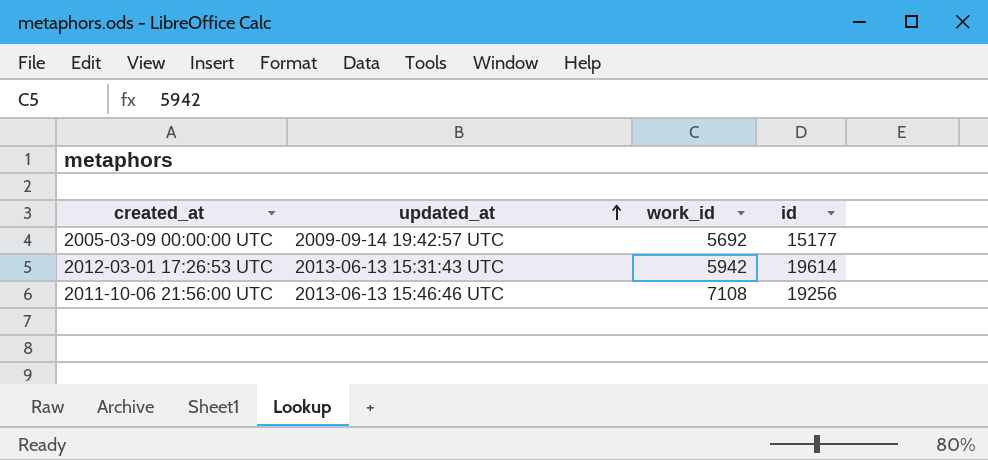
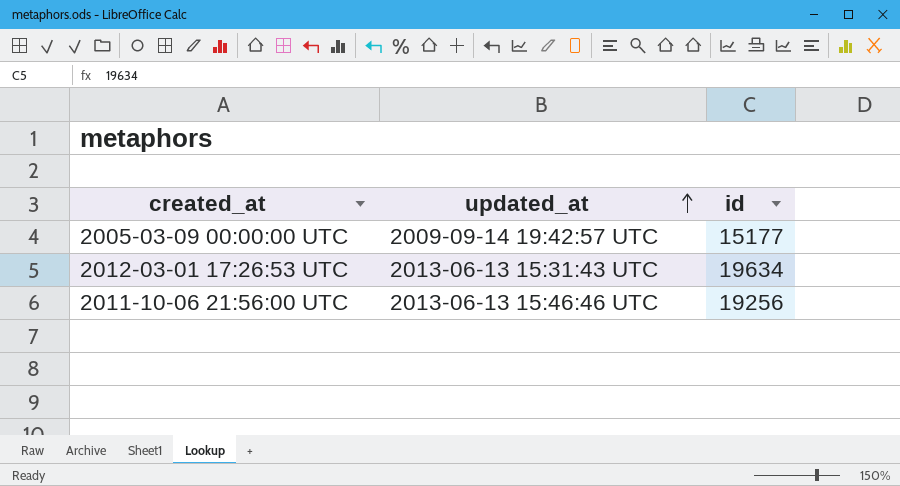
column work_id | position: 3 -> none
2012-03-01 17:26:53 UTC | id: 19614 -> 19634

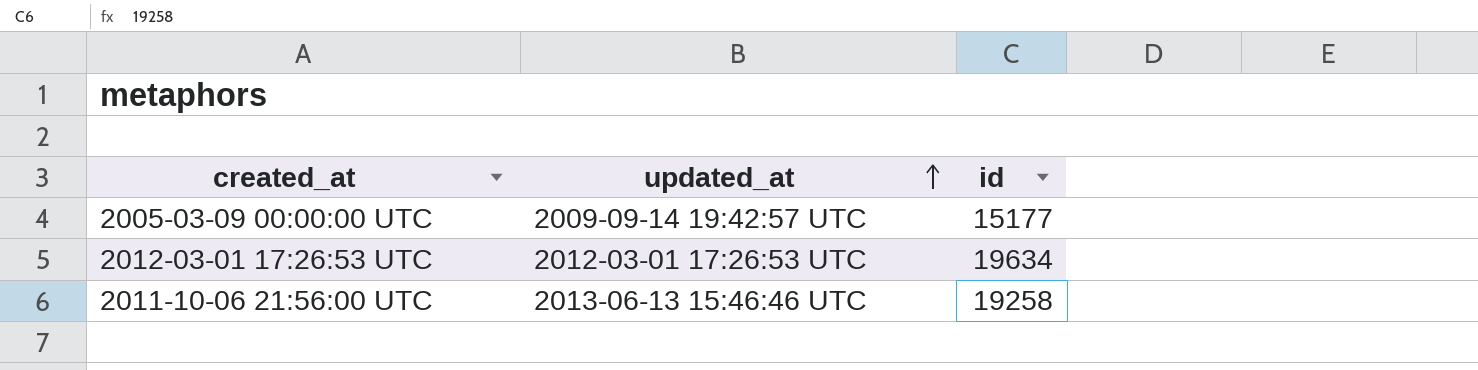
2012-03-01 17:26:53 UTC | updated_at: 2013-06-13 15:31:43 UTC -> 2012-03-01 17:26:53 UTC
2011-10-06 21:56:00 UTC | id: 19256 -> 19258

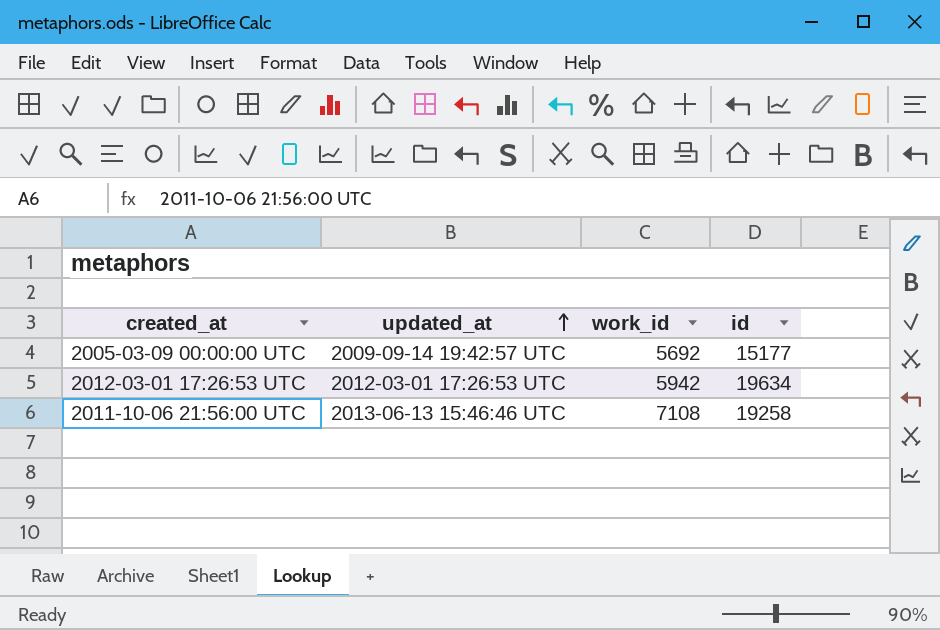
column work_id | position: none -> 3

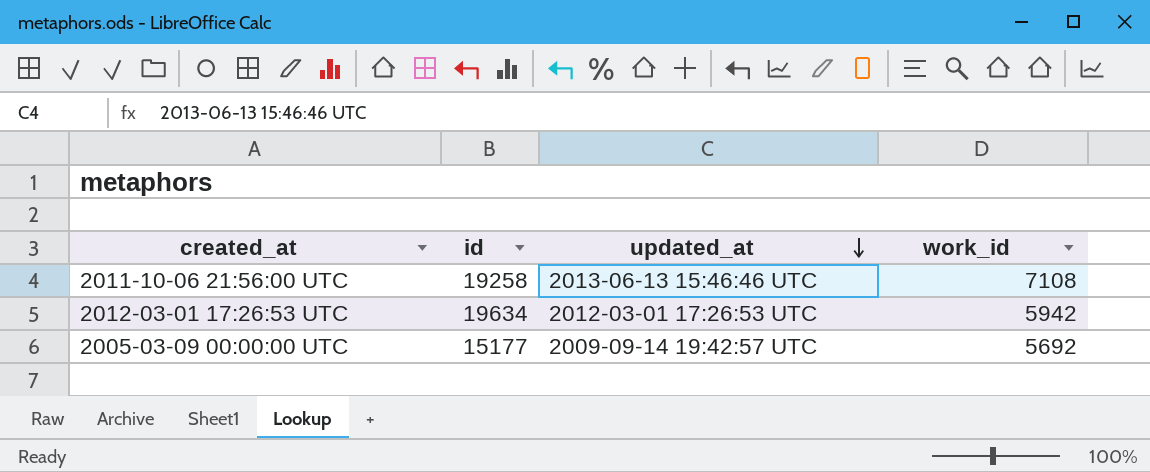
row order: updated_at ascending -> updated_at descending
column id | position: 4 -> 2

